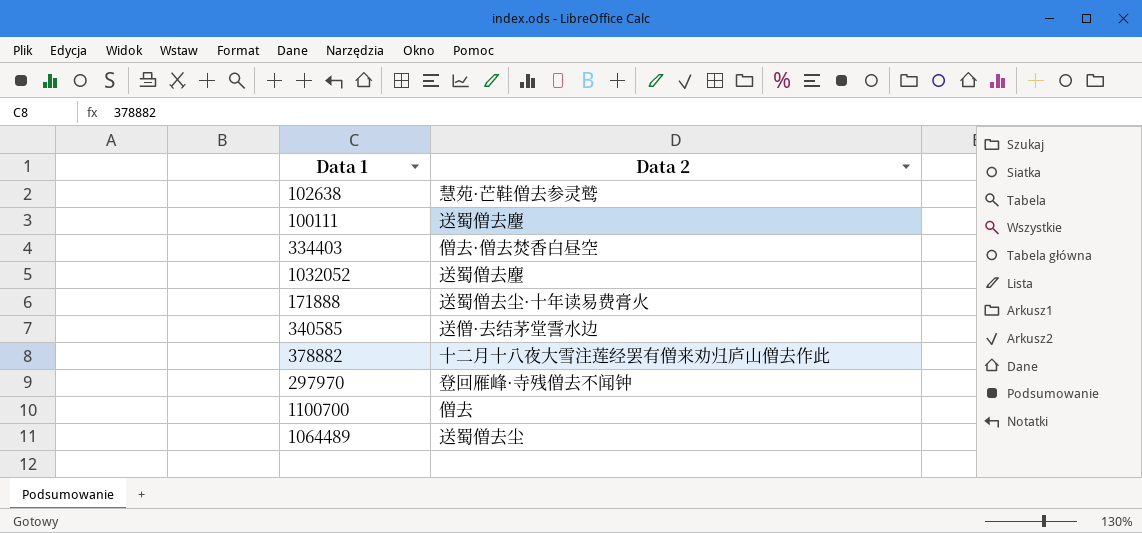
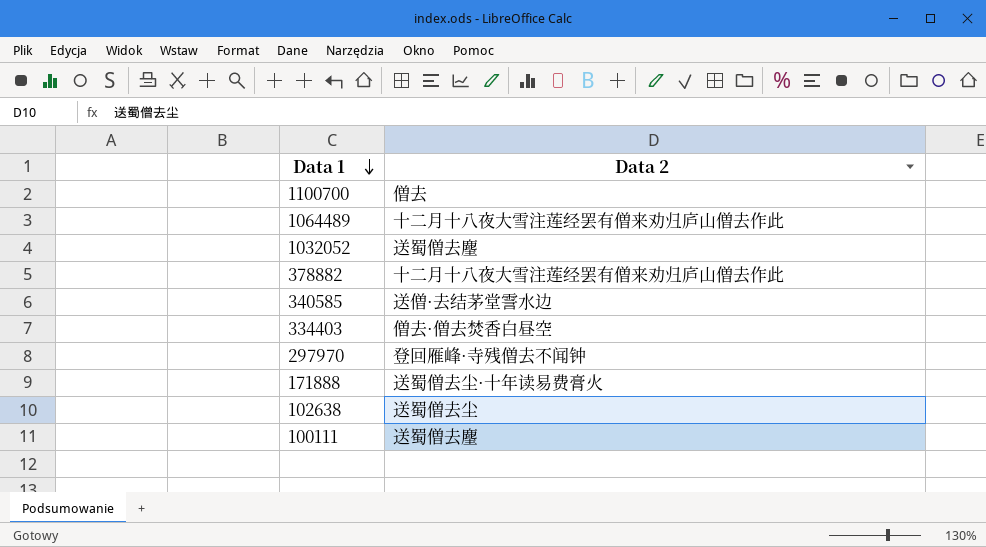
row order: none -> Data 1 descending
1064489 | Data 2: 送蜀僧去尘 -> 十二月十八夜大雪注莲经罢有僧来劝归庐山僧去作此
102638 | Data 2: 慧苑·芒鞋僧去参灵鹫 -> 送蜀僧去尘

